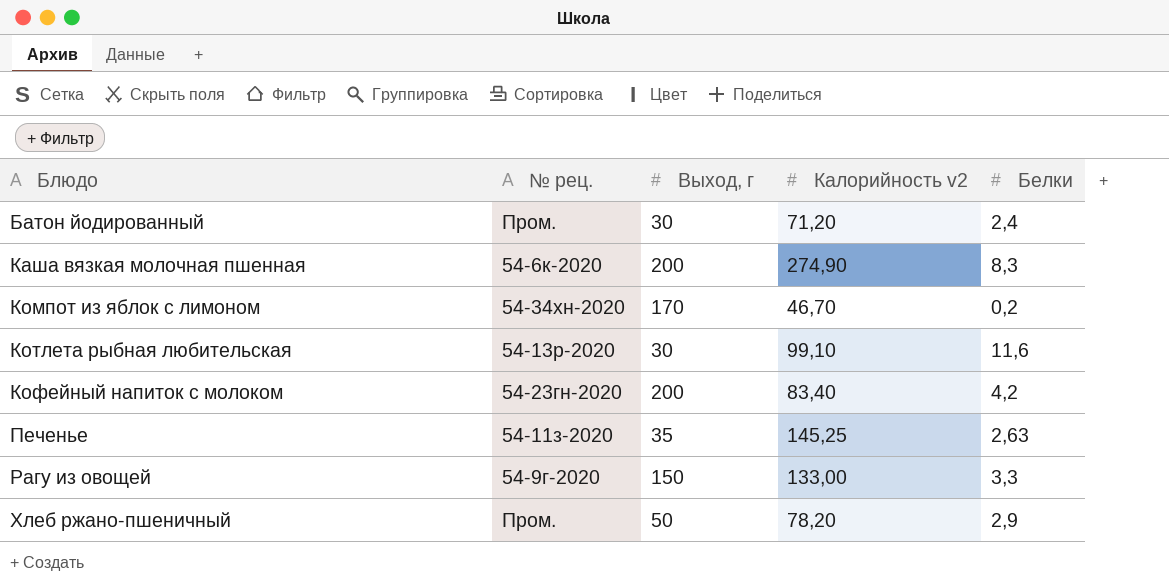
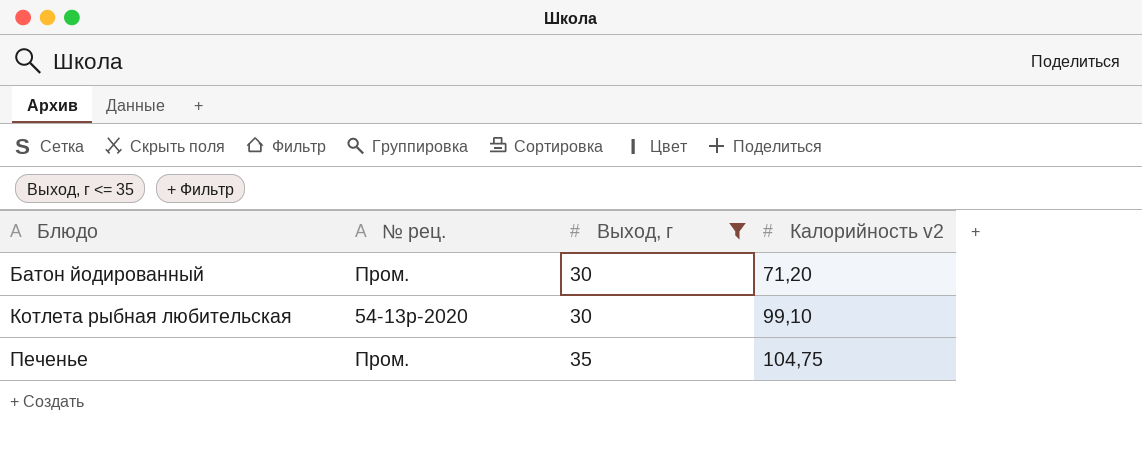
filter: none -> Выход, г <= 35
column Белки | position: 5 -> none
Печенье | № рец.: 54-11з-2020 -> Пром.
Печенье | Калорийность v2: 145,25 -> 104,75

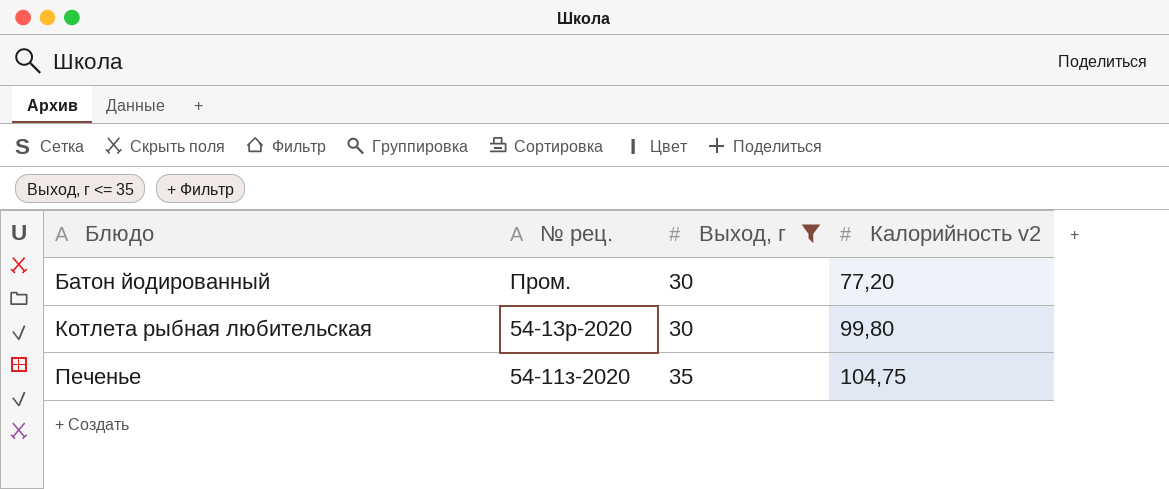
Батон йодированный | Калорийность v2: 71,20 -> 77,20
Котлета рыбная любительская | Калорийность v2: 99,10 -> 99,80
Печенье | № рец.: Пром. -> 54-11з-2020

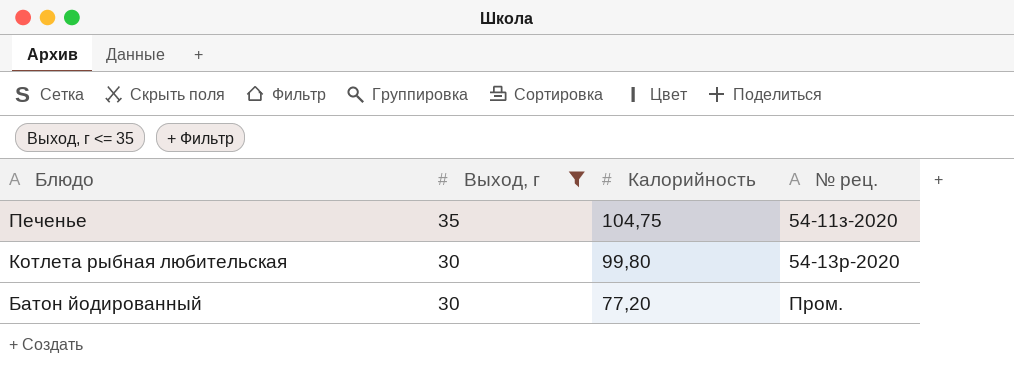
row order: Блюдо ascending -> Блюдо descending
column name: Калорийность v2 -> Калорийность
column № рец. | position: 2 -> 4

